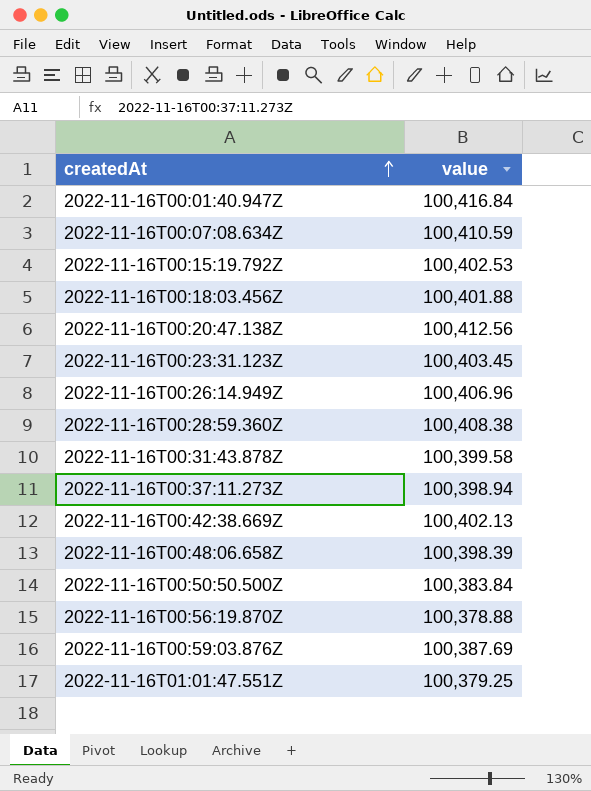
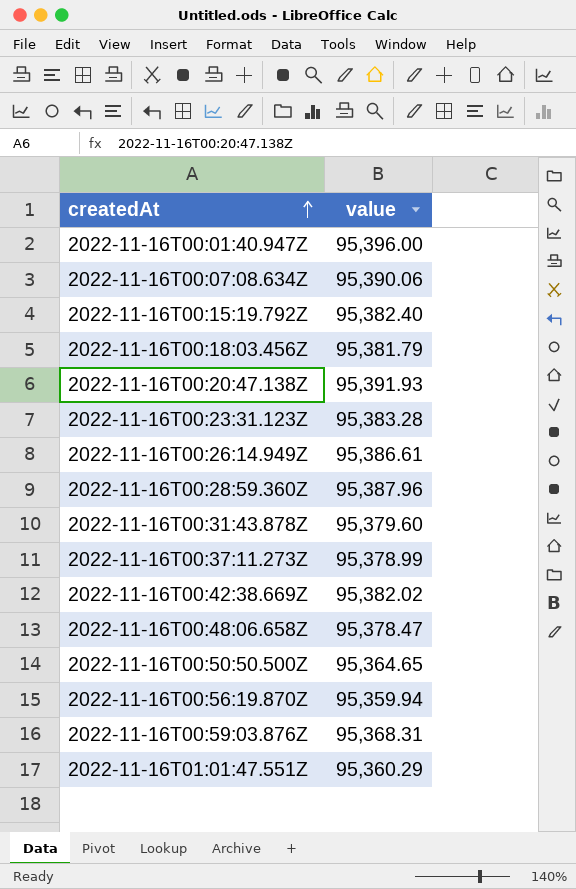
2022-11-16T00:01:40.947Z | value: 100,416.84 -> 95,396.00
2022-11-16T00:07:08.634Z | value: 100,410.59 -> 95,390.06
2022-11-16T00:15:19.792Z | value: 100,402.53 -> 95,382.40
2022-11-16T00:18:03.456Z | value: 100,401.88 -> 95,381.79
2022-11-16T00:20:47.138Z | value: 100,412.56 -> 95,391.93
2022-11-16T00:23:31.123Z | value: 100,403.45 -> 95,383.28
2022-11-16T00:26:14.949Z | value: 100,406.96 -> 95,386.61
2022-11-16T00:28:59.360Z | value: 100,408.38 -> 95,387.96
2022-11-16T00:31:43.878Z | value: 100,399.58 -> 95,379.60
2022-11-16T00:37:11.273Z | value: 100,398.94 -> 95,378.99
2022-11-16T00:42:38.669Z | value: 100,402.13 -> 95,382.02
2022-11-16T00:48:06.658Z | value: 100,398.39 -> 95,378.47
2022-11-16T00:50:50.500Z | value: 100,383.84 -> 95,364.65
2022-11-16T00:56:19.870Z | value: 100,378.88 -> 95,359.94
2022-11-16T00:59:03.876Z | value: 100,387.69 -> 95,368.31
2022-11-16T01:01:47.551Z | value: 100,379.25 -> 95,360.29

